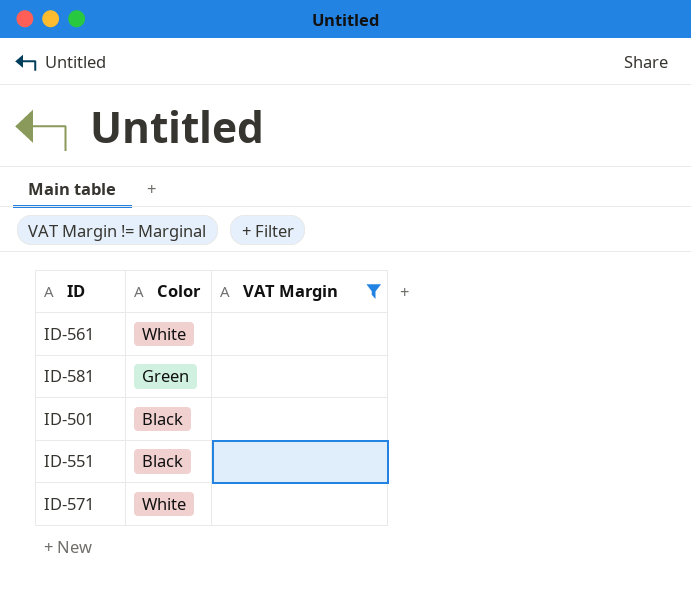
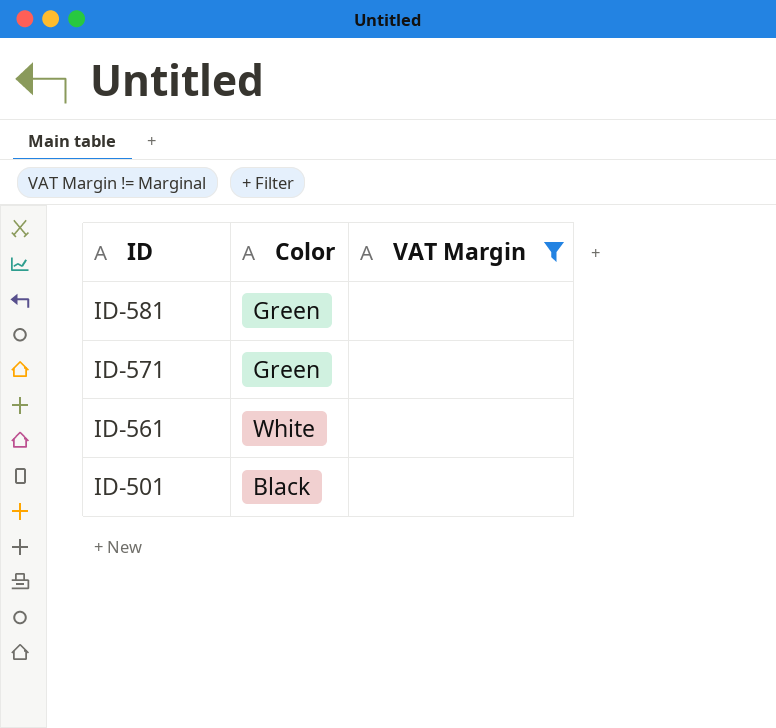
row order: none -> ID descending
row ID-551: Black | none -> none
ID-571 | Color: White -> Green

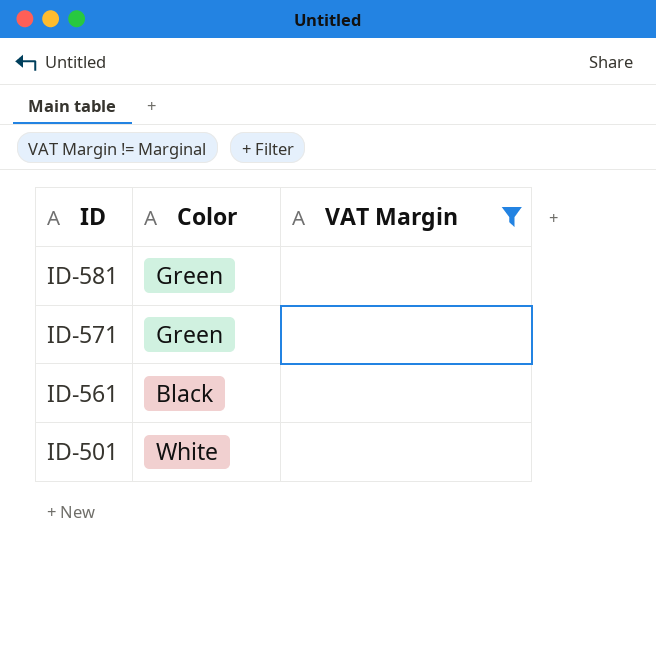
ID-561 | Color: White -> Black
ID-501 | Color: Black -> White

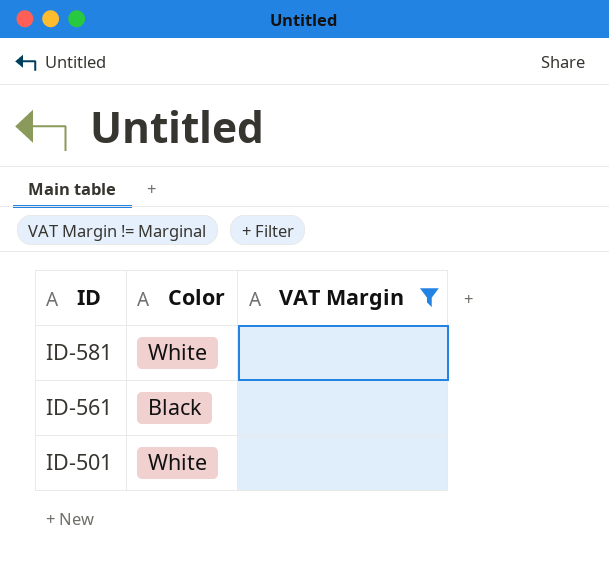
row ID-571: Green | none -> none
ID-581 | Color: Green -> White

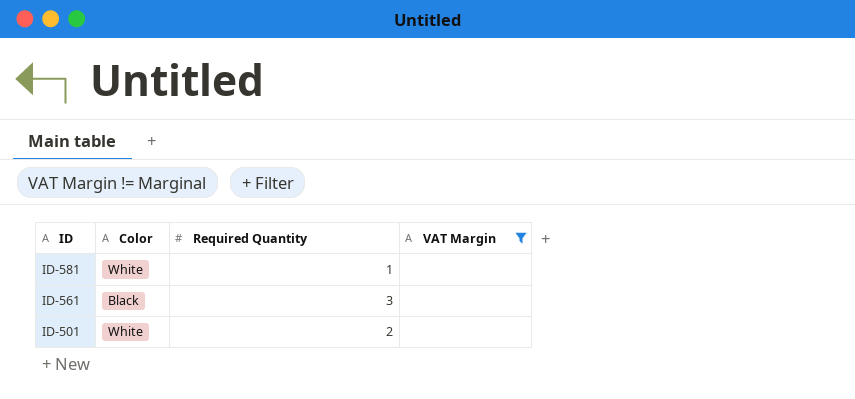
column Required Quantity | position: none -> 3

